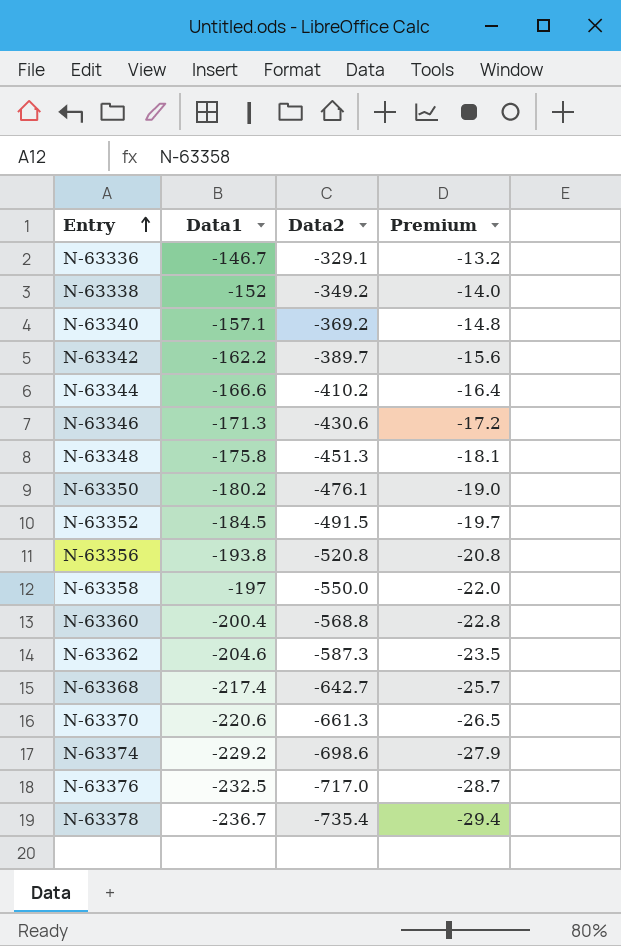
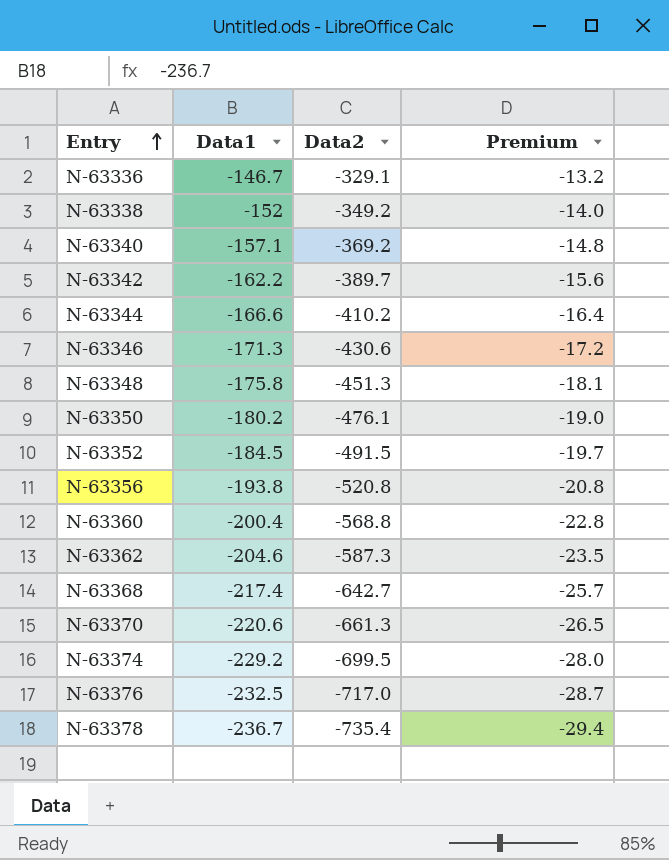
row N-63358: -197 | -550.0 | -22.0 -> none
N-63374 | Data2: -698.6 -> -699.5
N-63374 | Premium: -27.9 -> -28.0

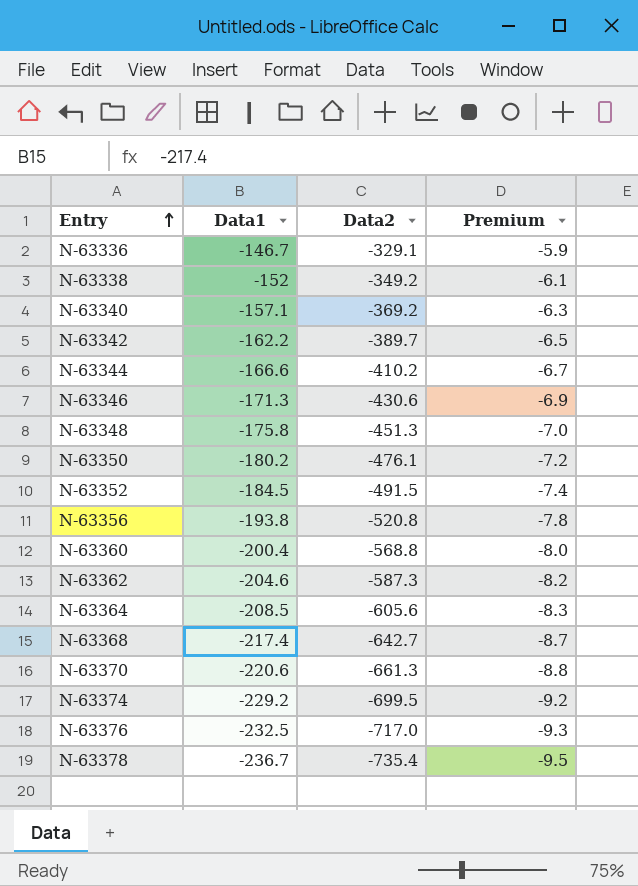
column Premium | formula: [Data2] * 0.04 -> [Data1] * 0.04
row N-63364: none -> -208.5 | -605.6 | -8.3

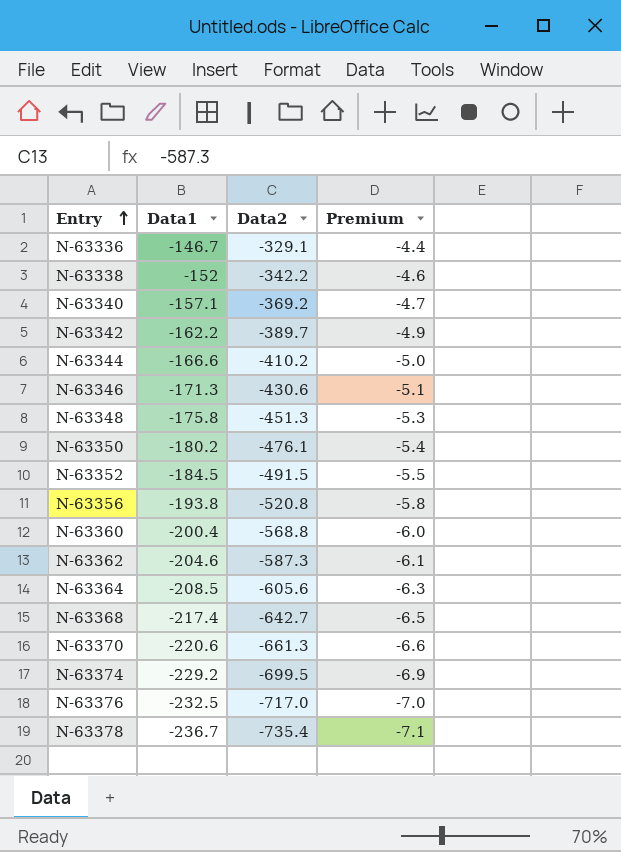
column Premium | formula: [Data1] * 0.04 -> [Data1] * 0.03
N-63338 | Data2: -349.2 -> -342.2

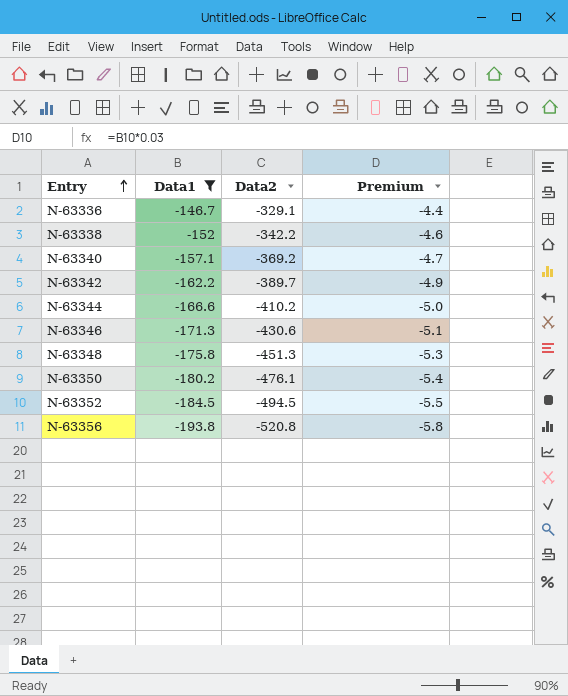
filter: none -> Data1 >= -193.8
N-63352 | Data2: -491.5 -> -494.5

